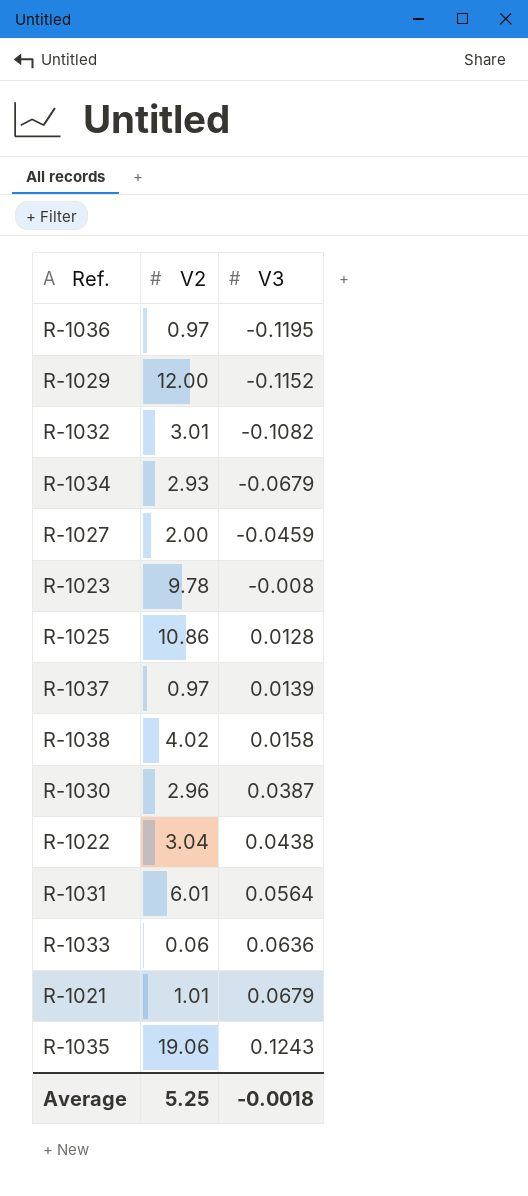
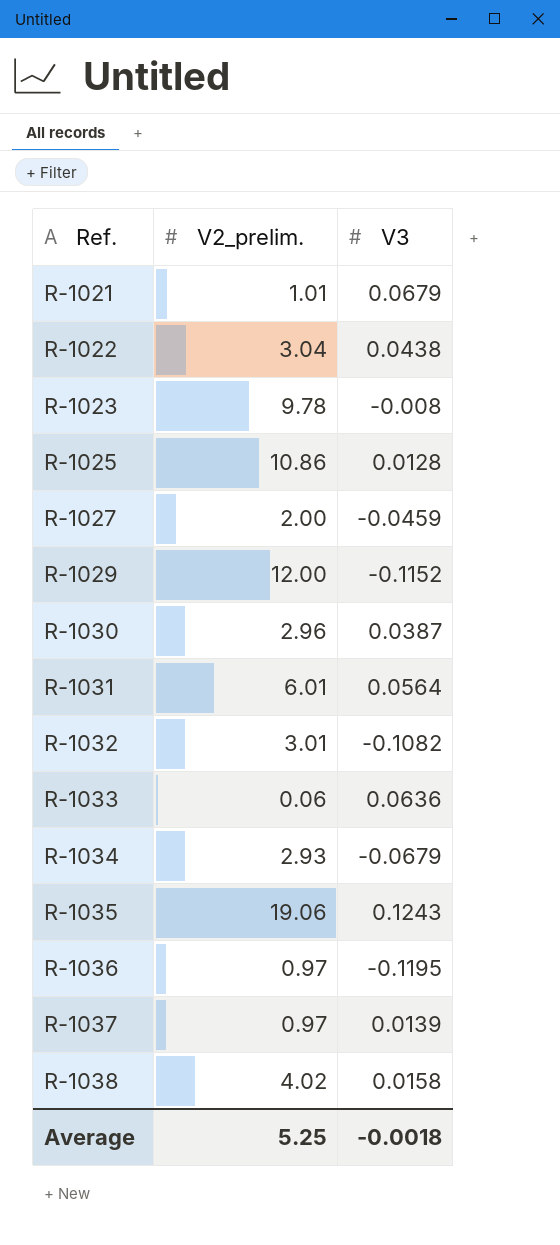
row order: V3 ascending -> Ref. ascending
column name: V2 -> V2_prelim.

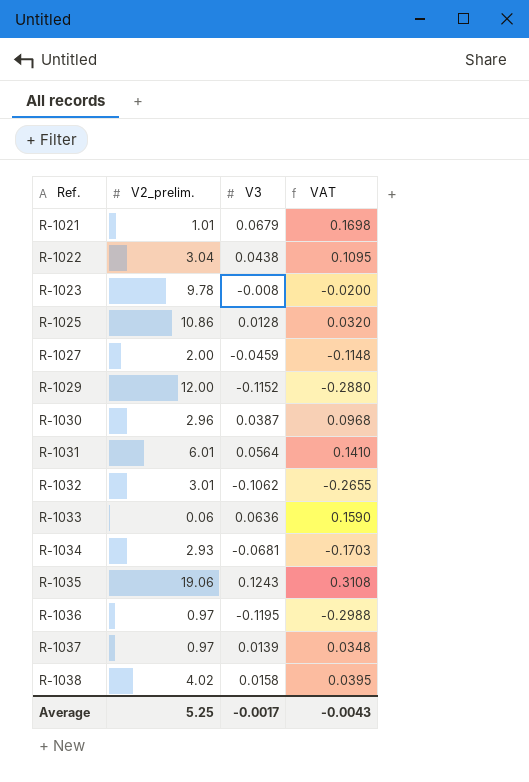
column VAT | formula: none -> [V3] * 2.5
R-1032 | V3: -0.1082 -> -0.1062
R-1034 | V3: -0.0679 -> -0.0681
Average | V3: -0.0018 -> -0.0017

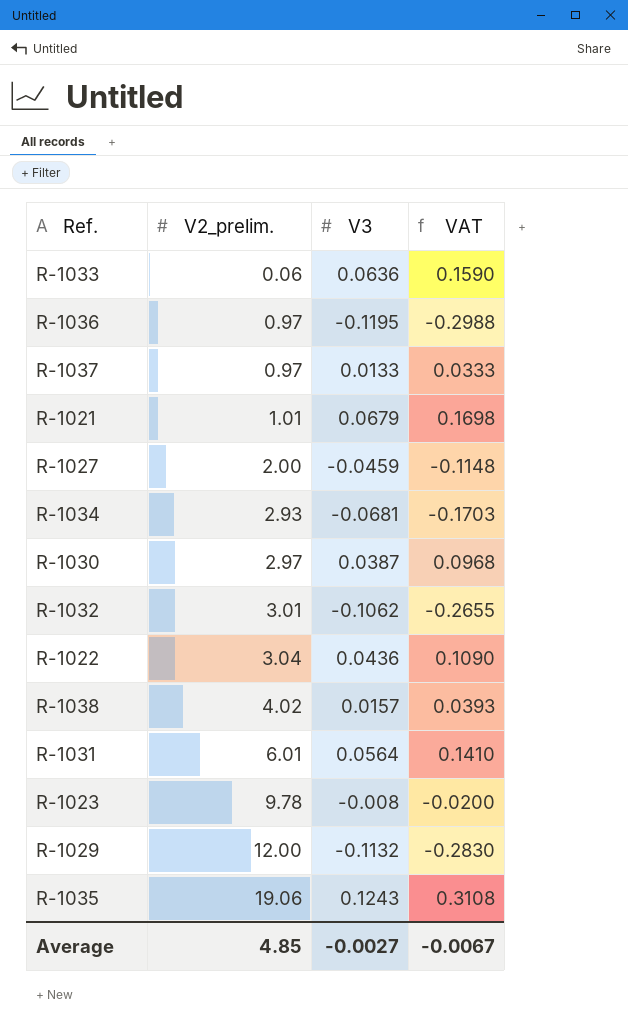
row order: Ref. ascending -> V2_prelim. ascending
row R-1025: 10.86 | 0.0128 | 0.0320 -> none
R-1037 | V3: 0.0139 -> 0.0133
R-1037 | VAT: 0.0348 -> 0.0333
R-1030 | V2_prelim.: 2.96 -> 2.97
R-1022 | V3: 0.0438 -> 0.0436
R-1022 | VAT: 0.1095 -> 0.1090
R-1038 | V3: 0.0158 -> 0.0157
R-1038 | VAT: 0.0395 -> 0.0393
R-1029 | V3: -0.1152 -> -0.1132
R-1029 | VAT: -0.2880 -> -0.2830
Average | V2_prelim.: 5.25 -> 4.85
Average | V3: -0.0017 -> -0.0027
Average | VAT: -0.0043 -> -0.0067

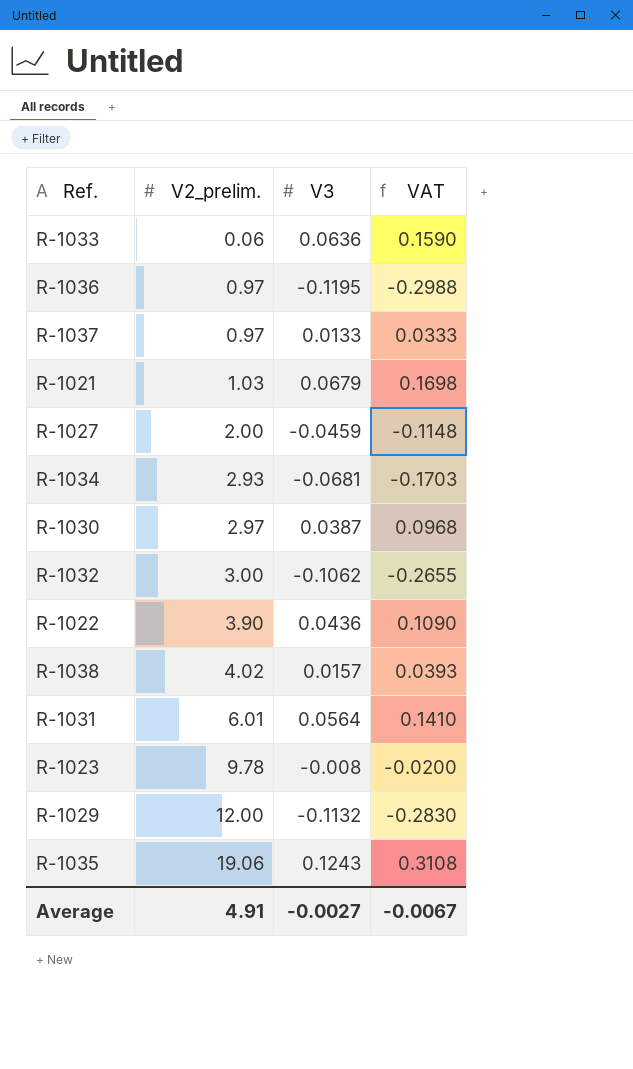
R-1021 | V2_prelim.: 1.01 -> 1.03
R-1032 | V2_prelim.: 3.01 -> 3.00
R-1022 | V2_prelim.: 3.04 -> 3.90
Average | V2_prelim.: 4.85 -> 4.91

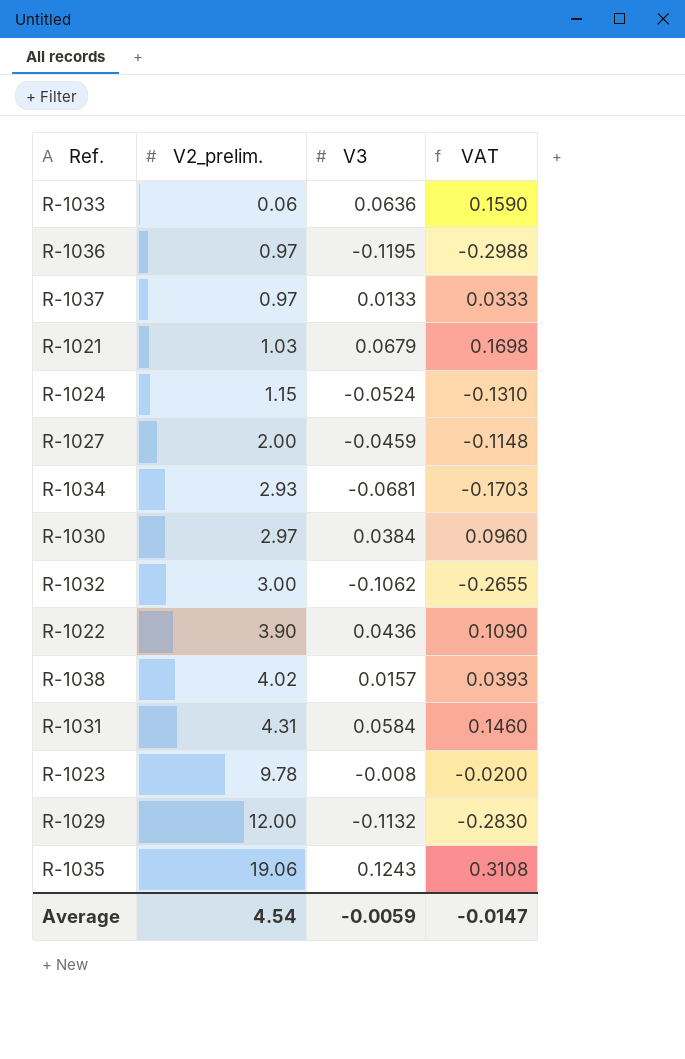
row R-1024: none -> 1.15 | -0.0524 | -0.1310
R-1030 | V3: 0.0387 -> 0.0384
R-1030 | VAT: 0.0968 -> 0.0960
R-1031 | V2_prelim.: 6.01 -> 4.31
R-1031 | V3: 0.0564 -> 0.0584
R-1031 | VAT: 0.1410 -> 0.1460
Average | V2_prelim.: 4.91 -> 4.54
Average | V3: -0.0027 -> -0.0059
Average | VAT: -0.0067 -> -0.0147

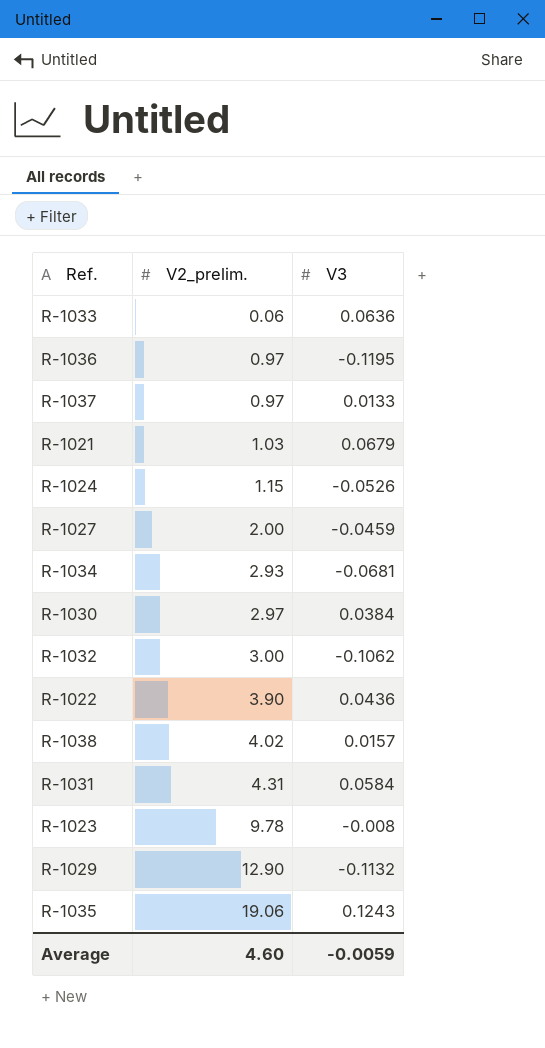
column VAT | formula: [V3] * 2.5 -> none
R-1024 | V3: -0.0524 -> -0.0526
R-1029 | V2_prelim.: 12.00 -> 12.90
Average | V2_prelim.: 4.54 -> 4.60

